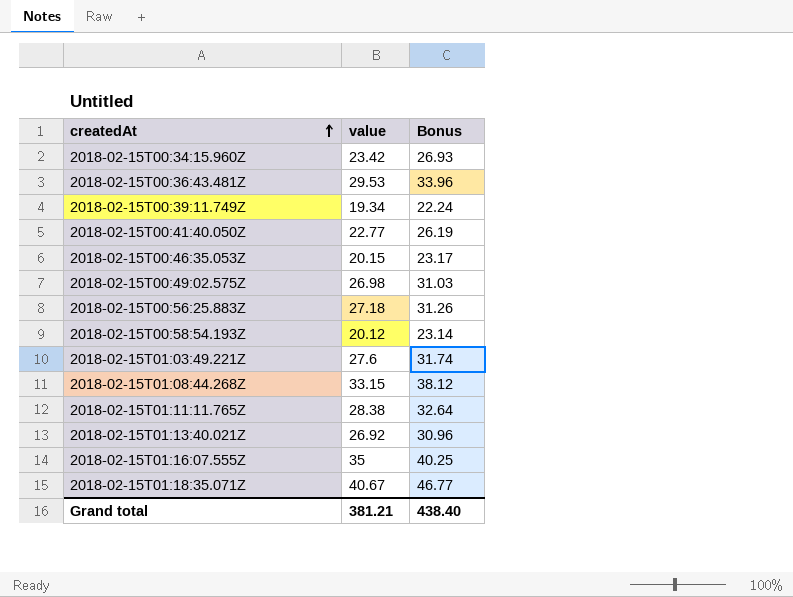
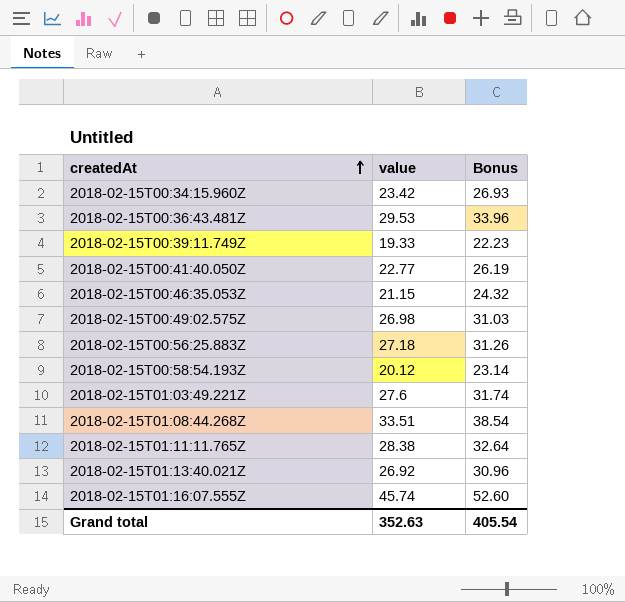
row 2018-02-15T01:18:35.071Z: 40.67 | 46.77 -> none
2018-02-15T00:39:11.749Z | value: 19.34 -> 19.33
2018-02-15T00:39:11.749Z | Bonus: 22.24 -> 22.23
2018-02-15T00:46:35.053Z | value: 20.15 -> 21.15
2018-02-15T00:46:35.053Z | Bonus: 23.17 -> 24.32
2018-02-15T01:08:44.268Z | value: 33.15 -> 33.51
2018-02-15T01:08:44.268Z | Bonus: 38.12 -> 38.54
2018-02-15T01:16:07.555Z | value: 35 -> 45.74
2018-02-15T01:16:07.555Z | Bonus: 40.25 -> 52.60
Grand total | value: 381.21 -> 352.63
Grand total | Bonus: 438.40 -> 405.54

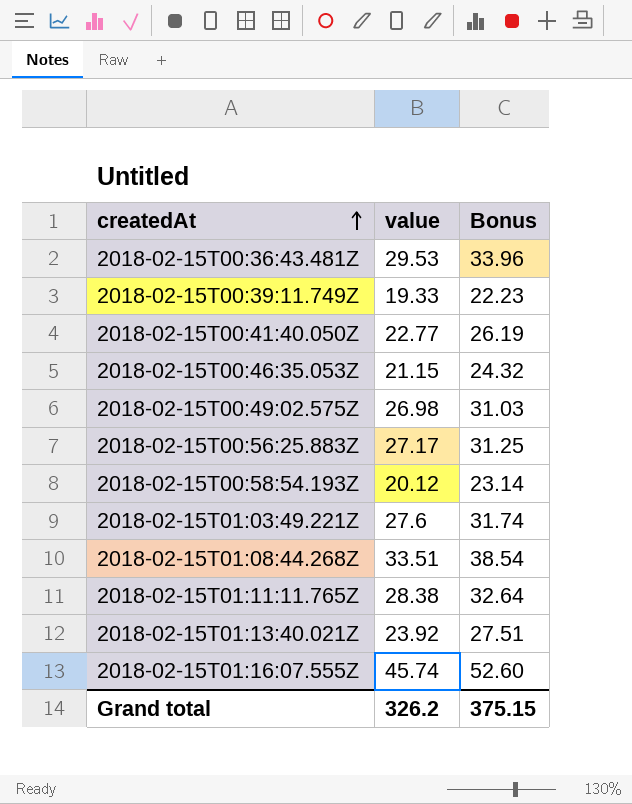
row 2018-02-15T00:34:15.960Z: 23.42 | 26.93 -> none
2018-02-15T00:56:25.883Z | value: 27.18 -> 27.17
2018-02-15T00:56:25.883Z | Bonus: 31.26 -> 31.25
2018-02-15T01:13:40.021Z | value: 26.92 -> 23.92
2018-02-15T01:13:40.021Z | Bonus: 30.96 -> 27.51
Grand total | value: 352.63 -> 326.2
Grand total | Bonus: 405.54 -> 375.15

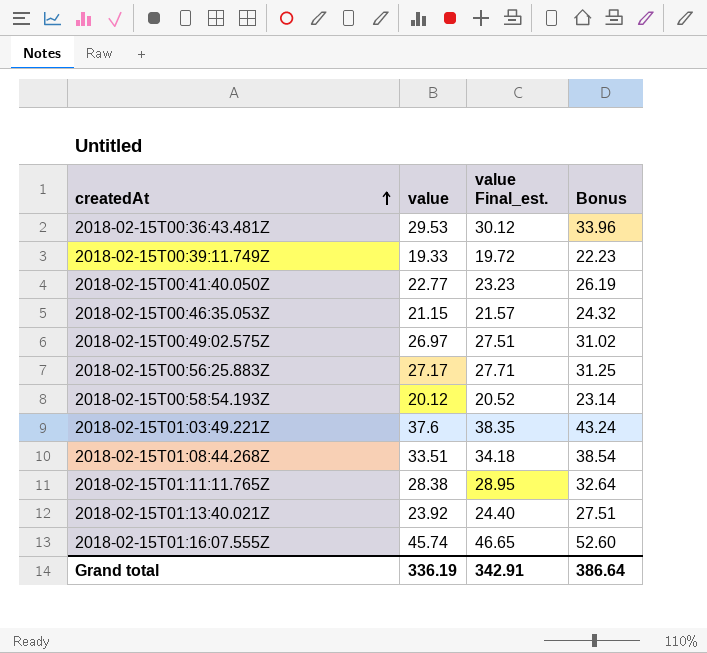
column value Final_est. | formula: none -> [value] * 1.02
2018-02-15T00:49:02.575Z | value: 26.98 -> 26.97
2018-02-15T00:49:02.575Z | Bonus: 31.03 -> 31.02
2018-02-15T01:03:49.221Z | value: 27.6 -> 37.6
2018-02-15T01:03:49.221Z | Bonus: 31.74 -> 43.24
Grand total | value: 326.2 -> 336.19
Grand total | Bonus: 375.15 -> 386.64

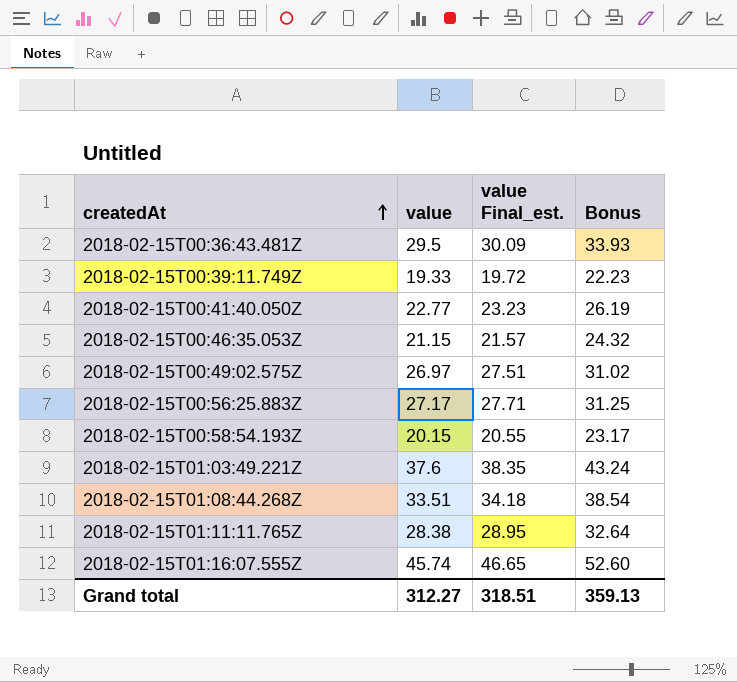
row 2018-02-15T01:13:40.021Z: 23.92 | 24.40 | 27.51 -> none
2018-02-15T00:36:43.481Z | value: 29.53 -> 29.5
2018-02-15T00:36:43.481Z | value Final_est.: 30.12 -> 30.09
2018-02-15T00:36:43.481Z | Bonus: 33.96 -> 33.93
2018-02-15T00:58:54.193Z | value: 20.12 -> 20.15
2018-02-15T00:58:54.193Z | value Final_est.: 20.52 -> 20.55
2018-02-15T00:58:54.193Z | Bonus: 23.14 -> 23.17
Grand total | value: 336.19 -> 312.27
Grand total | value Final_est.: 342.91 -> 318.51
Grand total | Bonus: 386.64 -> 359.13

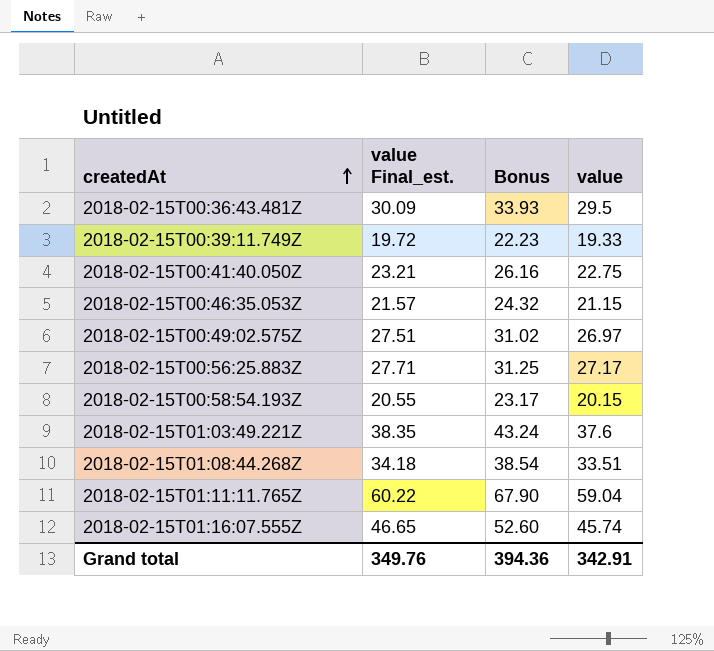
column value | position: 2 -> 4
2018-02-15T00:41:40.050Z | value Final_est.: 23.23 -> 23.21
2018-02-15T00:41:40.050Z | Bonus: 26.19 -> 26.16
2018-02-15T00:41:40.050Z | value: 22.77 -> 22.75
2018-02-15T01:11:11.765Z | value Final_est.: 28.95 -> 60.22
2018-02-15T01:11:11.765Z | Bonus: 32.64 -> 67.90
2018-02-15T01:11:11.765Z | value: 28.38 -> 59.04
Grand total | value Final_est.: 318.51 -> 349.76
Grand total | Bonus: 359.13 -> 394.36
Grand total | value: 312.27 -> 342.91

